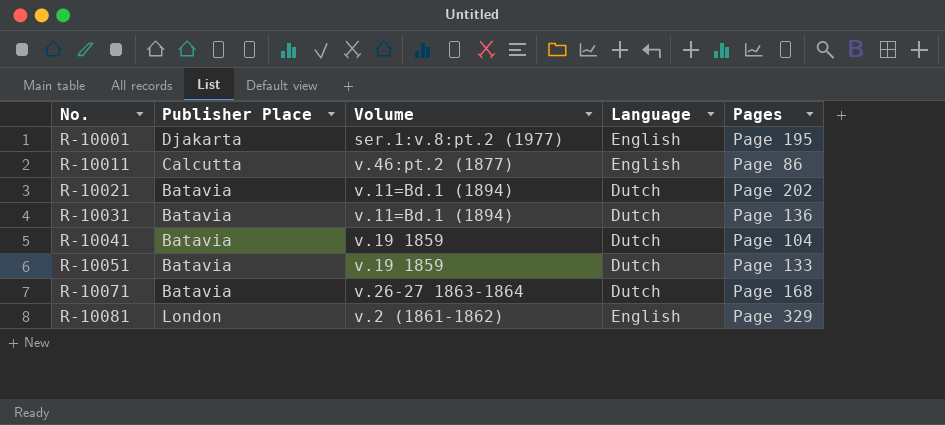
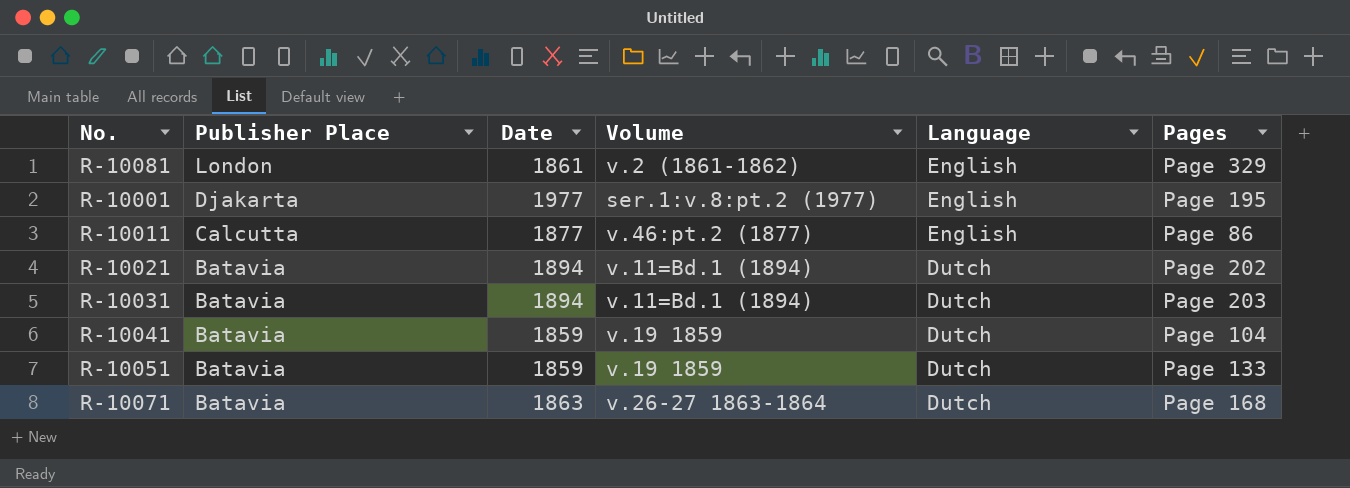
row order: No. ascending -> Publisher Place descending
column Date | position: none -> 3
R-10031 | Pages: Page 136 -> Page 203

